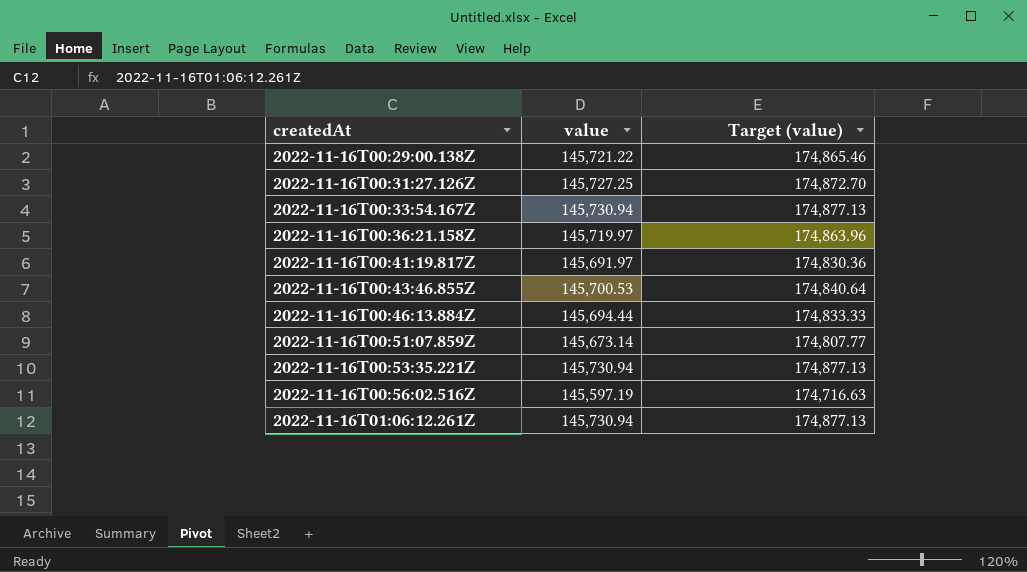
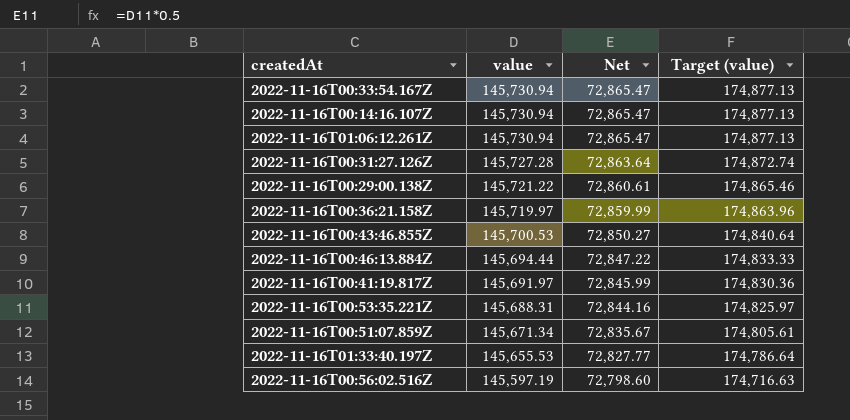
row order: createdAt ascending -> value descending
column Net | formula: none -> [value] * 0.5
row 2022-11-16T00:14:16.107Z: none -> 145,730.94 | 72,865.47 | 174,877.13
2022-11-16T00:31:27.126Z | value: 145,727.25 -> 145,727.28
2022-11-16T00:31:27.126Z | Target (value): 174,872.70 -> 174,872.74
2022-11-16T00:53:35.221Z | value: 145,730.94 -> 145,688.31
2022-11-16T00:53:35.221Z | Target (value): 174,877.13 -> 174,825.97
2022-11-16T00:51:07.859Z | value: 145,673.14 -> 145,671.34
2022-11-16T00:51:07.859Z | Target (value): 174,807.77 -> 174,805.61
row 2022-11-16T01:33:40.197Z: none -> 145,655.53 | 72,827.77 | 174,786.64

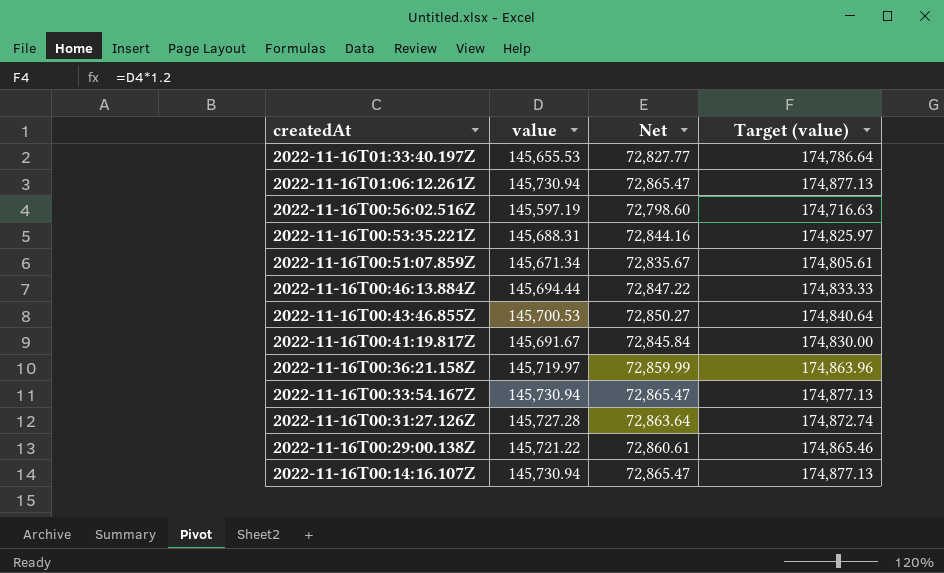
row order: value descending -> createdAt descending
2022-11-16T00:41:19.817Z | value: 145,691.97 -> 145,691.67
2022-11-16T00:41:19.817Z | Net: 72,845.99 -> 72,845.84
2022-11-16T00:41:19.817Z | Target (value): 174,830.36 -> 174,830.00

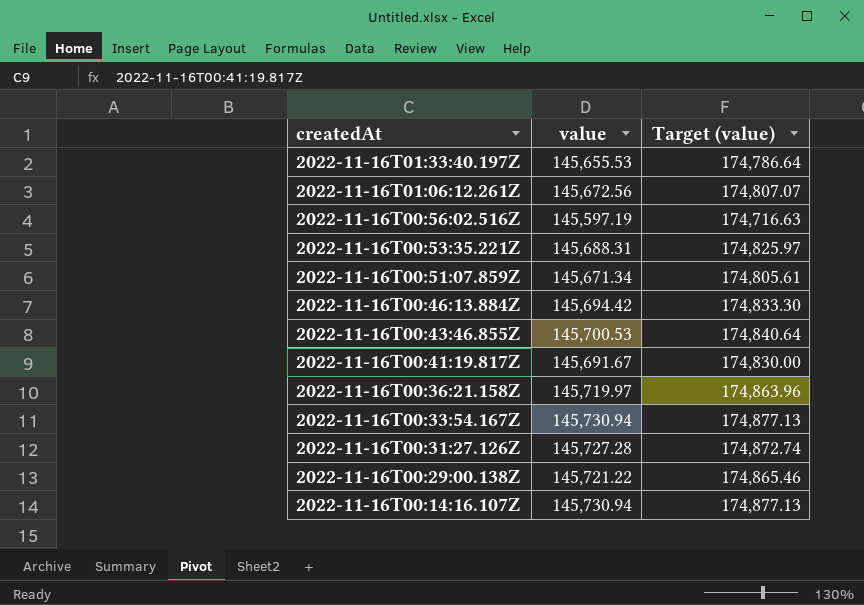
column Net | formula: [value] * 0.5 -> none
2022-11-16T01:06:12.261Z | value: 145,730.94 -> 145,672.56
2022-11-16T01:06:12.261Z | Target (value): 174,877.13 -> 174,807.07
2022-11-16T00:46:13.884Z | value: 145,694.44 -> 145,694.42
2022-11-16T00:46:13.884Z | Target (value): 174,833.33 -> 174,833.30

